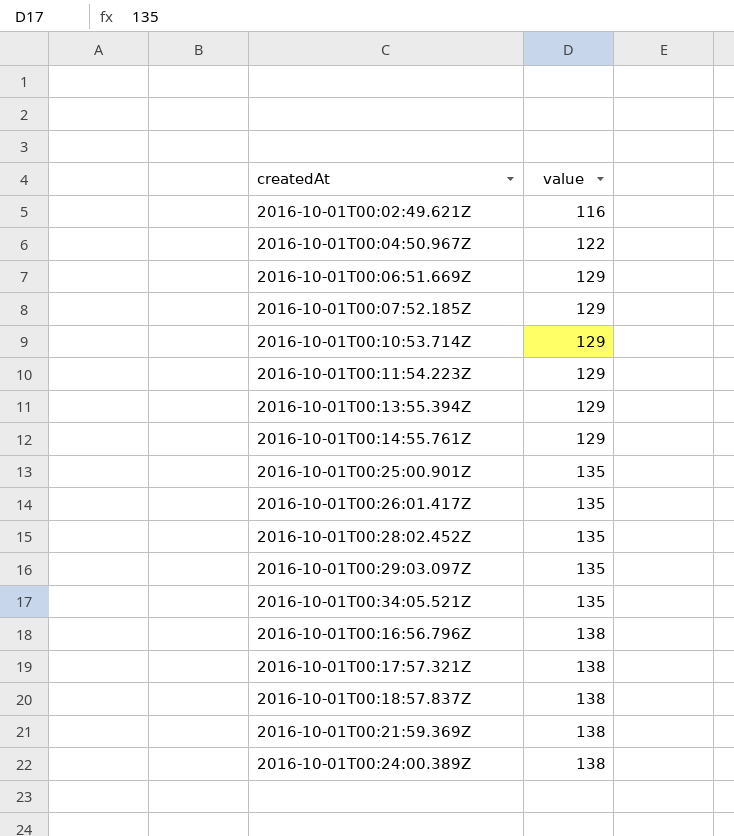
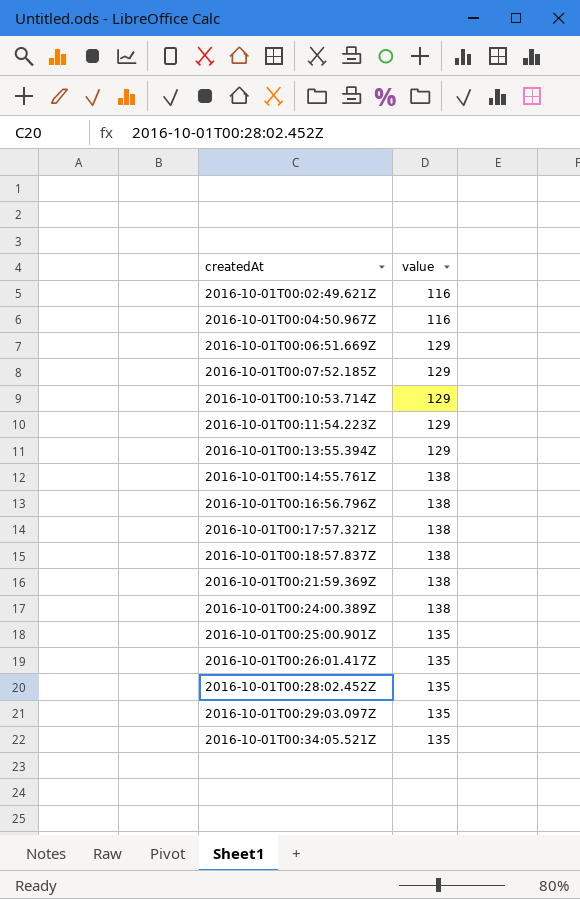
row order: value ascending -> createdAt ascending
2016-10-01T00:04:50.967Z | value: 122 -> 116
2016-10-01T00:14:55.761Z | value: 129 -> 138

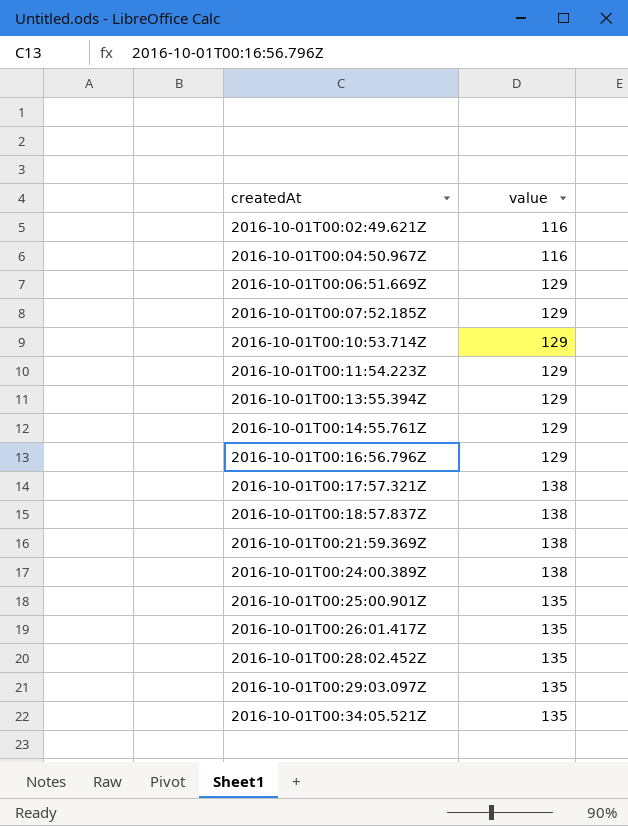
2016-10-01T00:14:55.761Z | value: 138 -> 129
2016-10-01T00:16:56.796Z | value: 138 -> 129

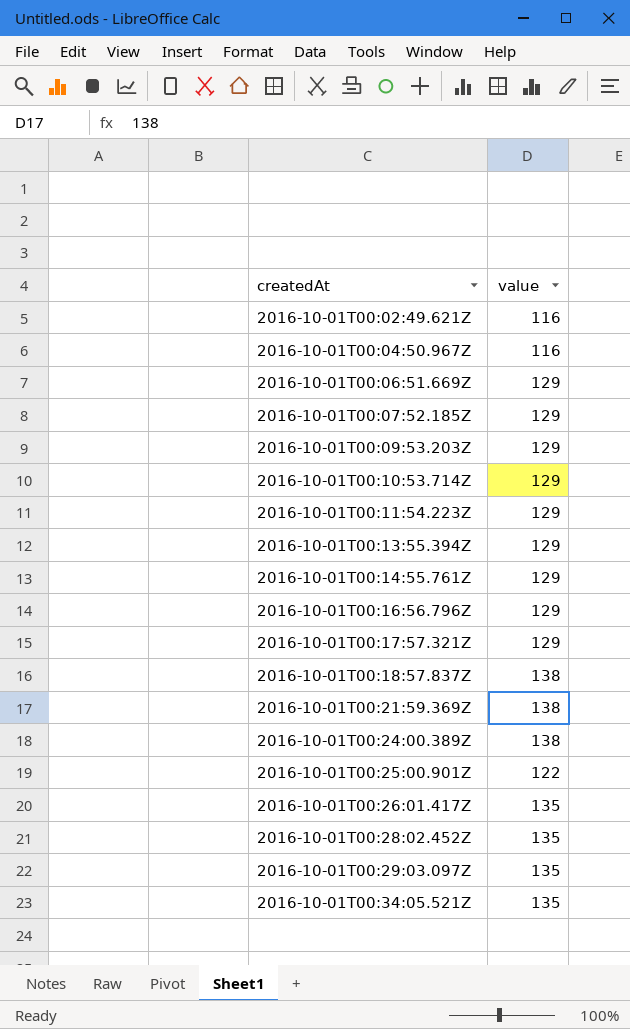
row 2016-10-01T00:09:53.203Z: none -> 129
2016-10-01T00:17:57.321Z | value: 138 -> 129
2016-10-01T00:25:00.901Z | value: 135 -> 122

